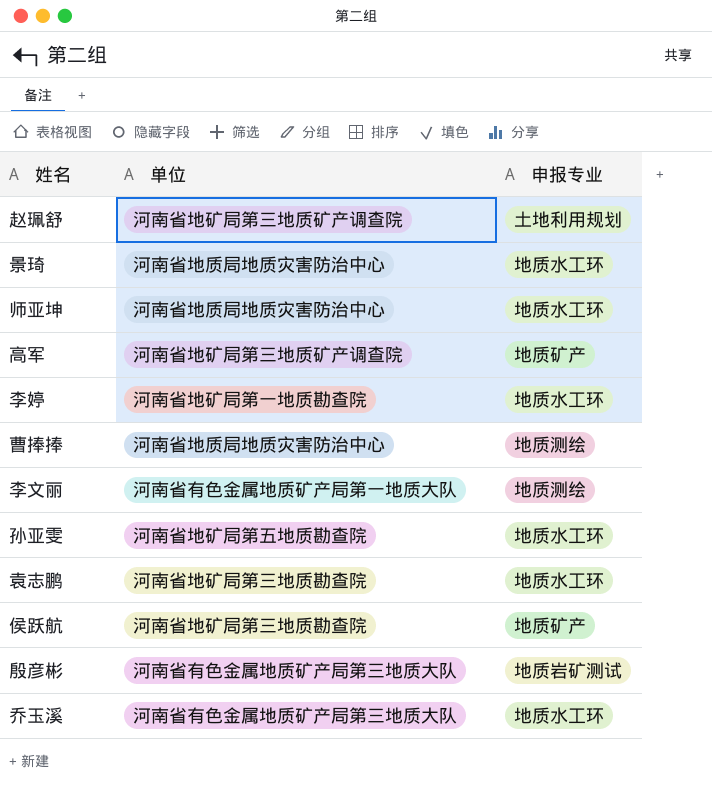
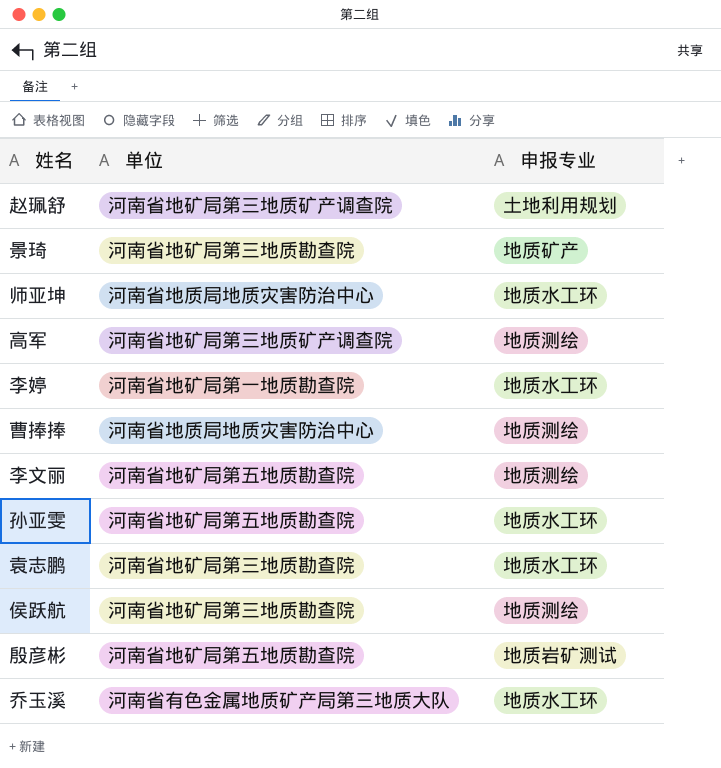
景琦 | 单位: 河南省地质局地质灾害防治中心 -> 河南省地矿局第三地质勘查院
景琦 | 申报专业: 地质水工环 -> 地质矿产
高军 | 申报专业: 地质矿产 -> 地质测绘
李文丽 | 单位: 河南省有色金属地质矿产局第一地质大队 -> 河南省地矿局第五地质勘查院
侯跃航 | 申报专业: 地质矿产 -> 地质测绘
殷彦彬 | 单位: 河南省有色金属地质矿产局第三地质大队 -> 河南省地矿局第五地质勘查院

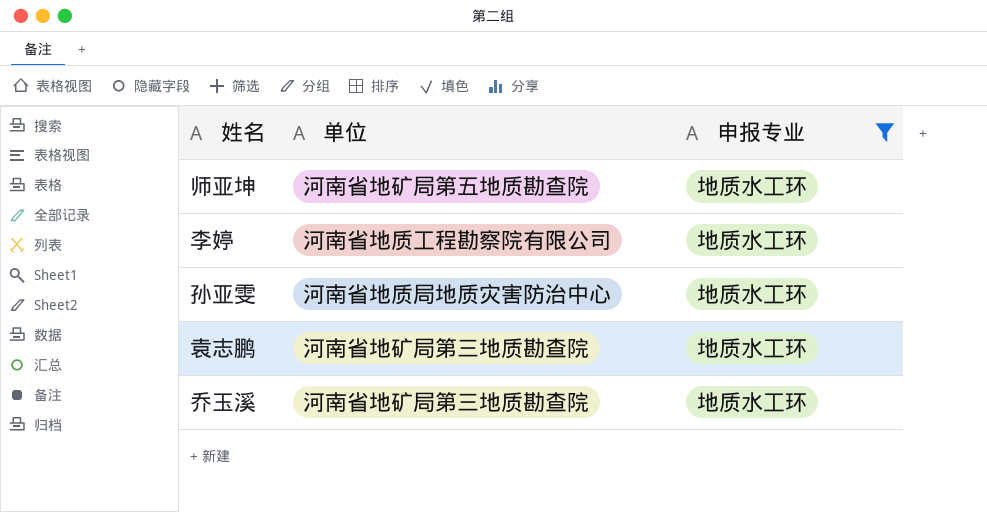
filter: none -> 申报专业 = 地质水工环
师亚坤 | 单位: 河南省地质局地质灾害防治中心 -> 河南省地矿局第五地质勘查院
李婷 | 单位: 河南省地矿局第一地质勘查院 -> 河南省地质工程勘察院有限公司
孙亚雯 | 单位: 河南省地矿局第五地质勘查院 -> 河南省地质局地质灾害防治中心
乔玉溪 | 单位: 河南省有色金属地质矿产局第三地质大队 -> 河南省地矿局第三地质勘查院

